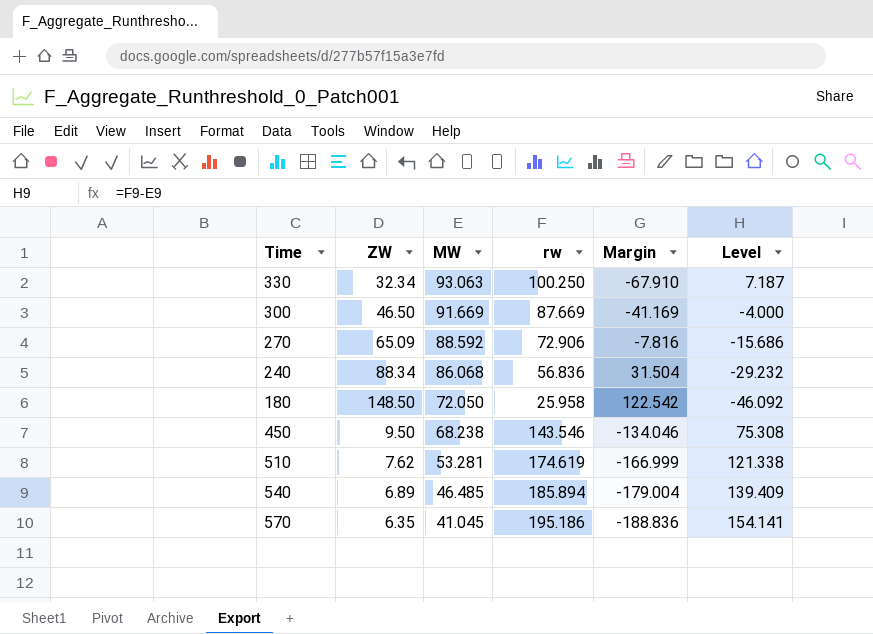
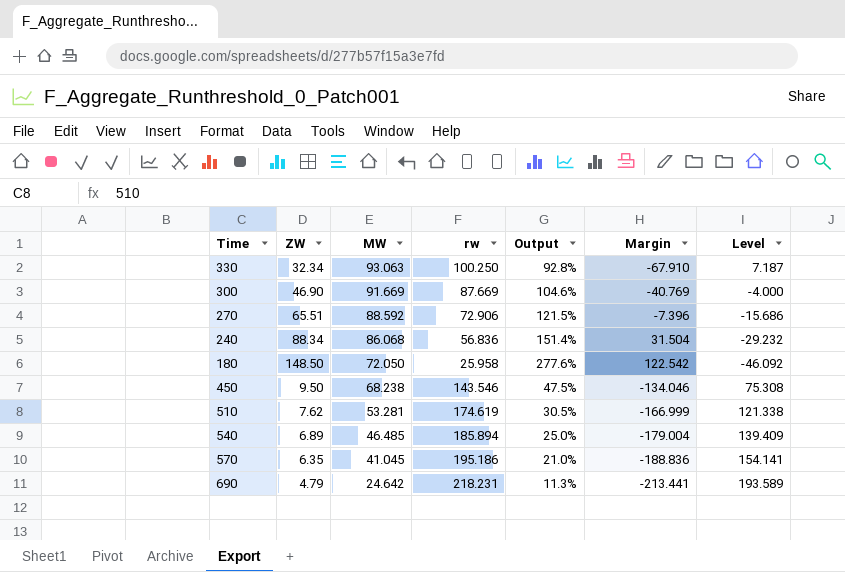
column Output | formula: none -> [MW] / [rw]
300 | ZW: 46.50 -> 46.90
300 | Margin: -41.169 -> -40.769
270 | ZW: 65.09 -> 65.51
270 | Margin: -7.816 -> -7.396
row 690: none -> 4.79 | 24.642 | 218.231 | 11.3% | -213.441 | 193.589

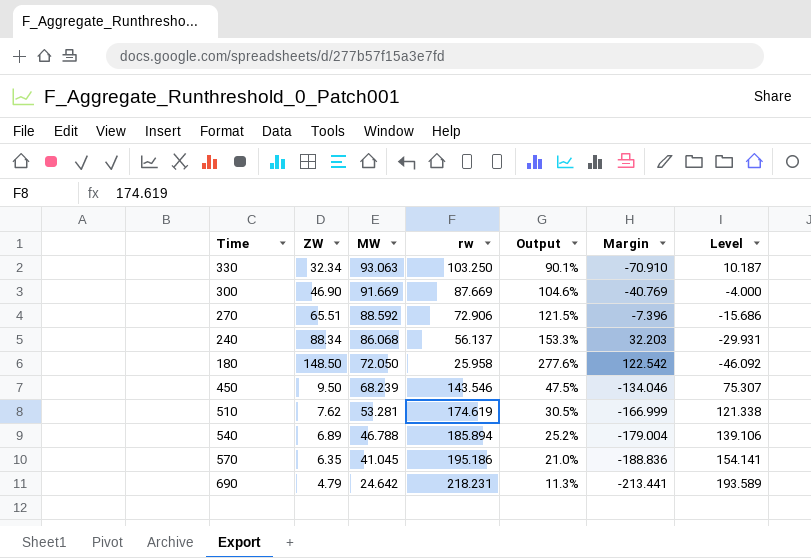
330 | rw: 100.250 -> 103.250
330 | Output: 92.8% -> 90.1%
330 | Margin: -67.910 -> -70.910
330 | Level: 7.187 -> 10.187
240 | rw: 56.836 -> 56.137
240 | Output: 151.4% -> 153.3%
240 | Margin: 31.504 -> 32.203
240 | Level: -29.232 -> -29.931
450 | MW: 68.238 -> 68.239
450 | Level: 75.308 -> 75.307
540 | MW: 46.485 -> 46.788
540 | Output: 25.0% -> 25.2%
540 | Level: 139.409 -> 139.106

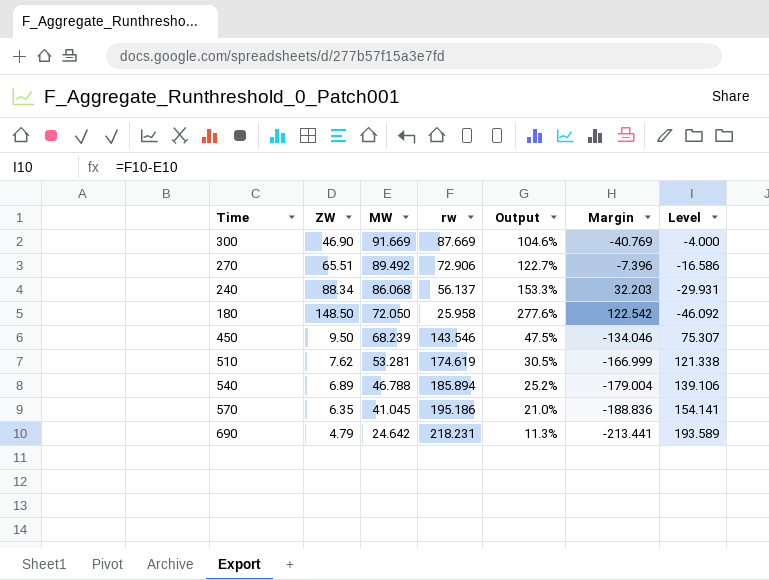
row 330: 32.34 | 93.063 | 103.250 | 90.1% | -70.910 | 10.187 -> none
270 | MW: 88.592 -> 89.492
270 | Output: 121.5% -> 122.7%
270 | Level: -15.686 -> -16.586

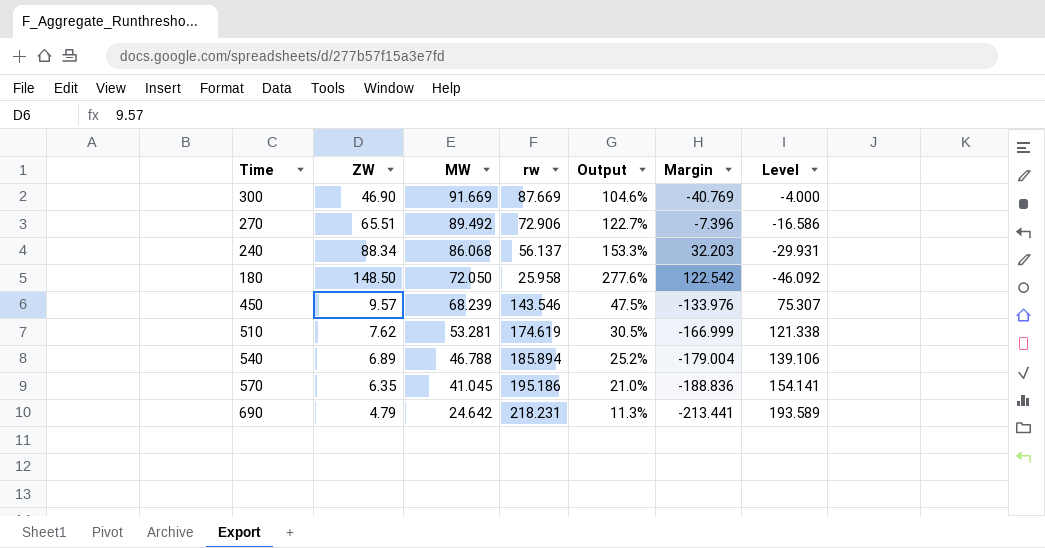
450 | ZW: 9.50 -> 9.57
450 | Margin: -134.046 -> -133.976

